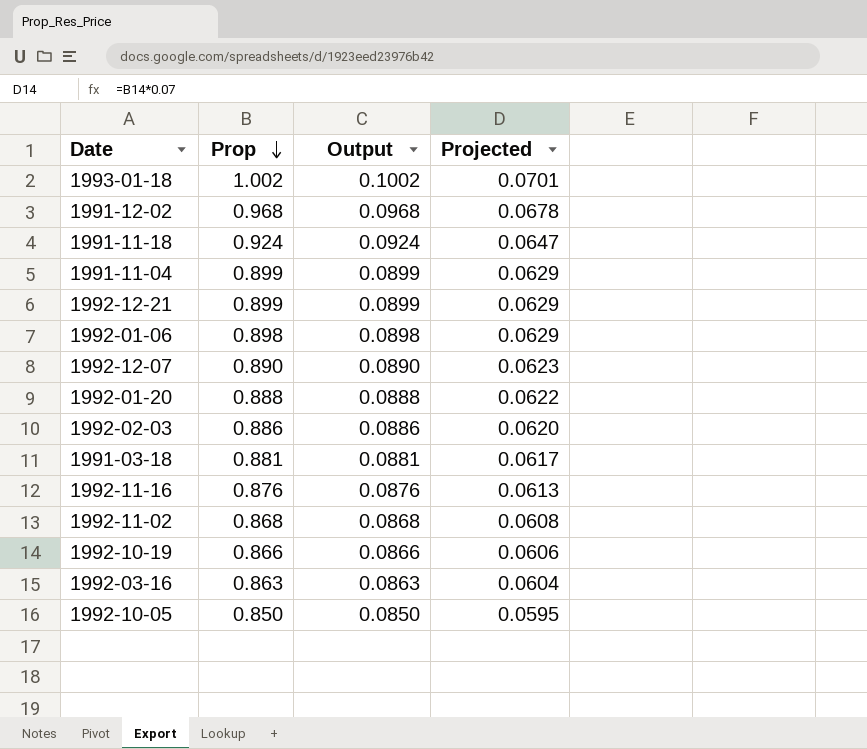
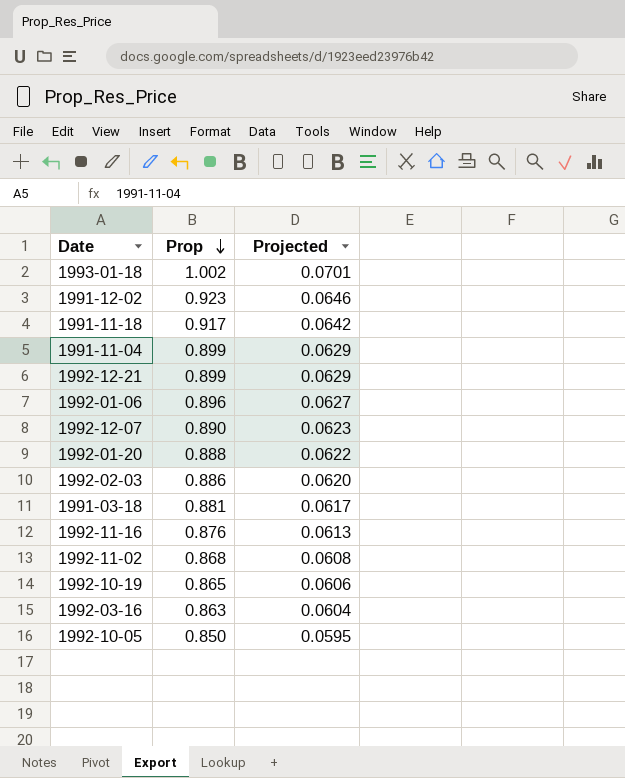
column Output | formula: [Prop] * 0.1 -> none
1991-12-02 | Prop: 0.968 -> 0.923
1991-12-02 | Projected: 0.0678 -> 0.0646
1991-11-18 | Prop: 0.924 -> 0.917
1991-11-18 | Projected: 0.0647 -> 0.0642
1992-01-06 | Prop: 0.898 -> 0.896
1992-01-06 | Projected: 0.0629 -> 0.0627
1992-10-19 | Prop: 0.866 -> 0.865

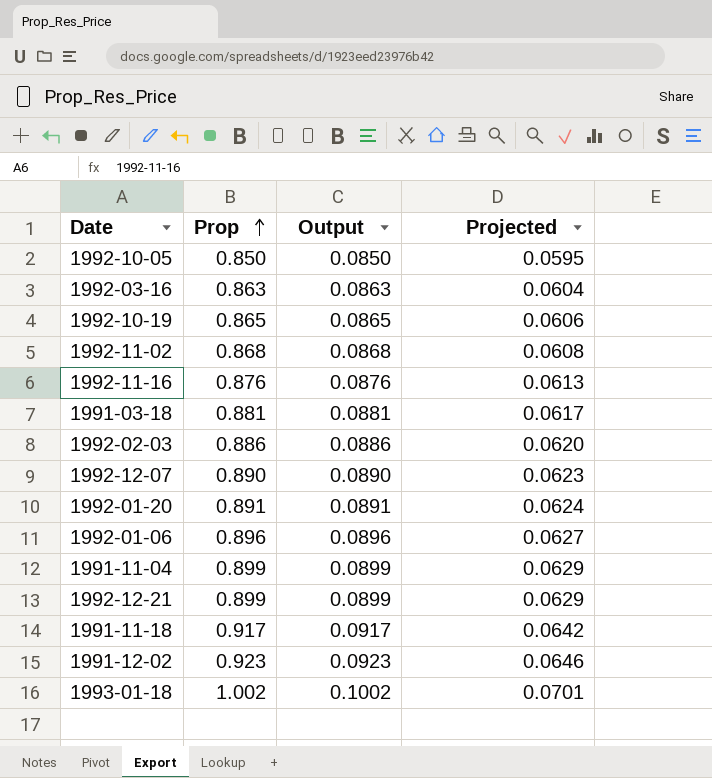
row order: Prop descending -> Prop ascending
column Output | formula: none -> [Prop] * 0.1
1992-01-20 | Prop: 0.888 -> 0.891
1992-01-20 | Projected: 0.0622 -> 0.0624

